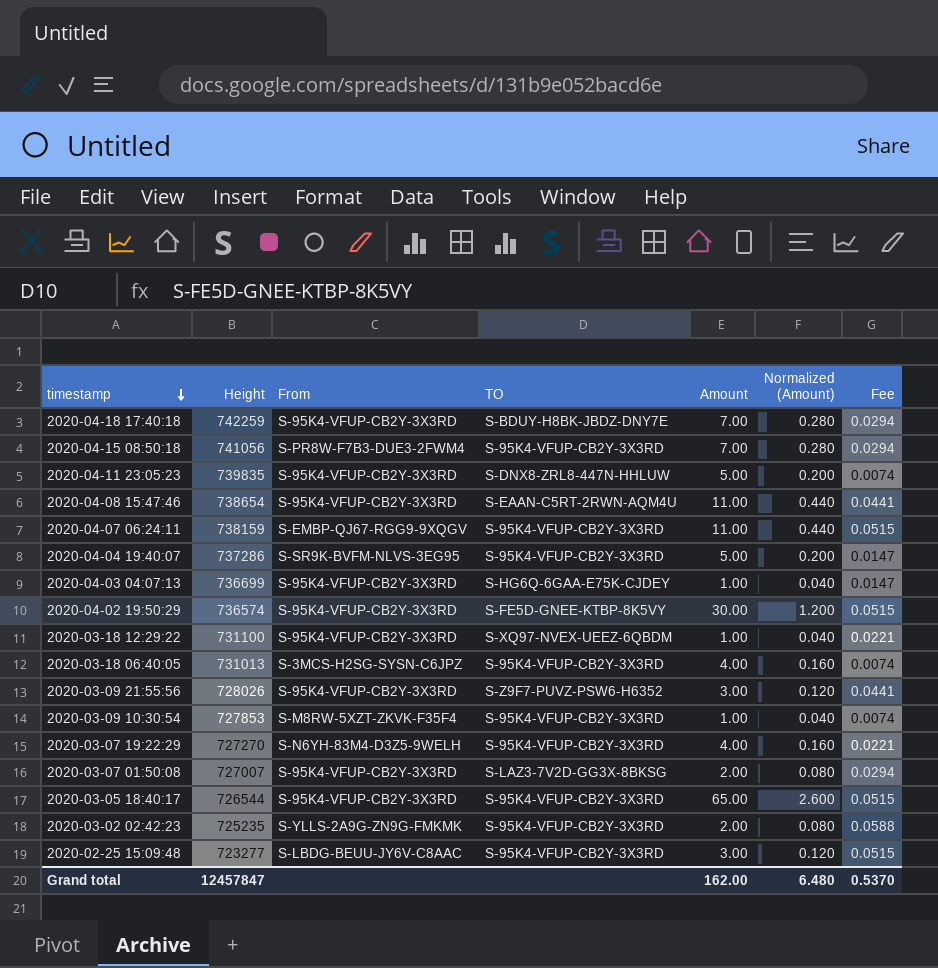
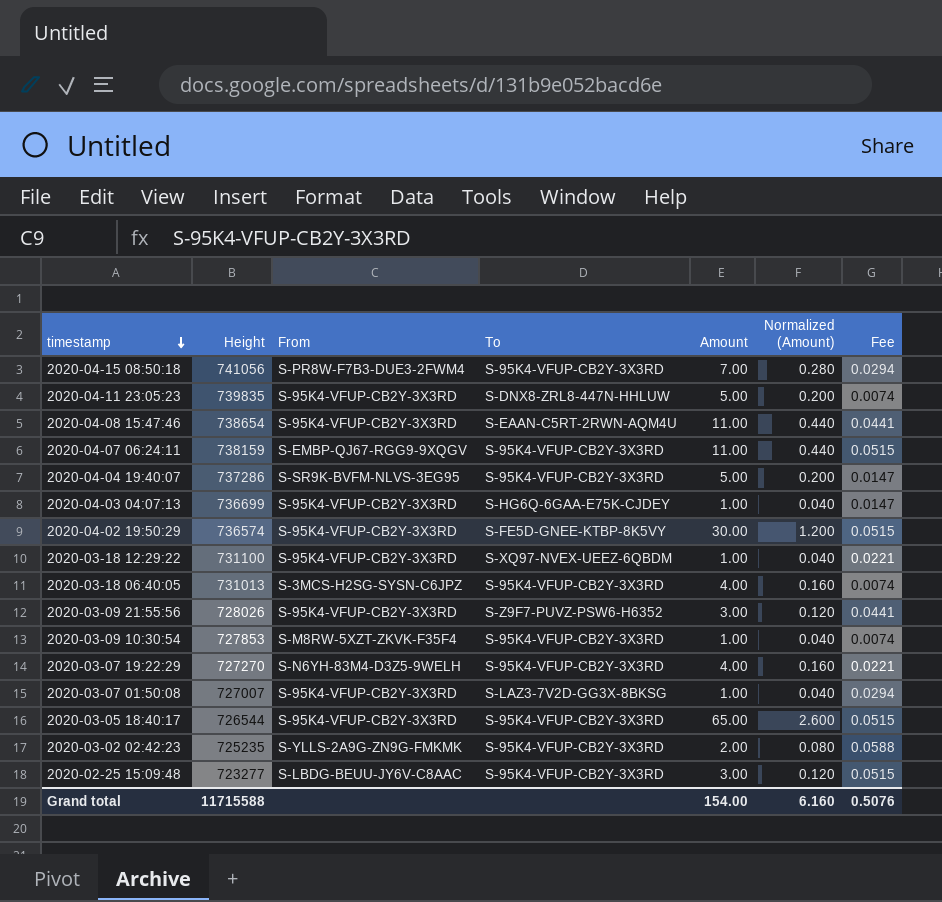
column name: TO -> To
row 2020-04-18 17:40:18: 742259 | S-95K4-VFUP-CB2Y-3X3RD | S-BDUY-H8BK-JBDZ-DNY7E | 7.00 | 0.280 | 0.0294 -> none
2020-03-07 01:50:08 | Amount: 2.00 -> 1.00
2020-03-07 01:50:08 | Normalized (Amount): 0.080 -> 0.040
Grand total | Height: 12457847 -> 11715588
Grand total | Amount: 162.00 -> 154.00
Grand total | Normalized (Amount): 6.480 -> 6.160
Grand total | Fee: 0.5370 -> 0.5076

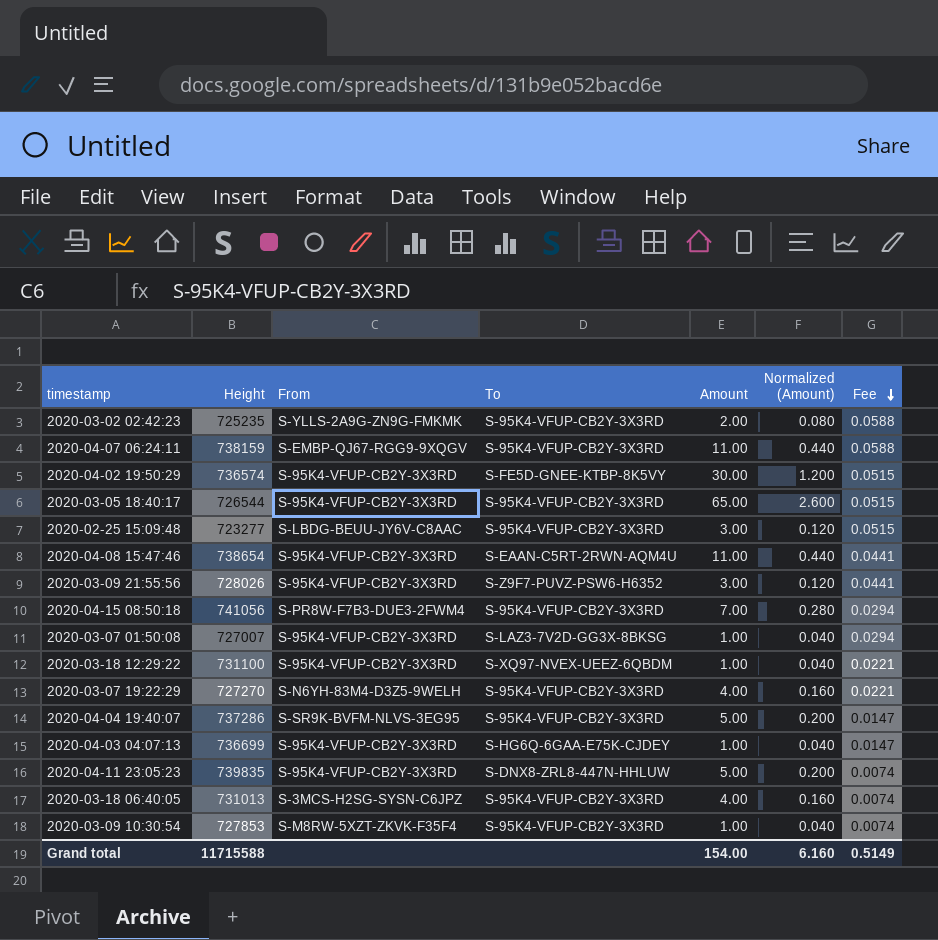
row order: timestamp descending -> Fee descending
2020-04-07 06:24:11 | Fee: 0.0515 -> 0.0588
Grand total | Fee: 0.5076 -> 0.5149

